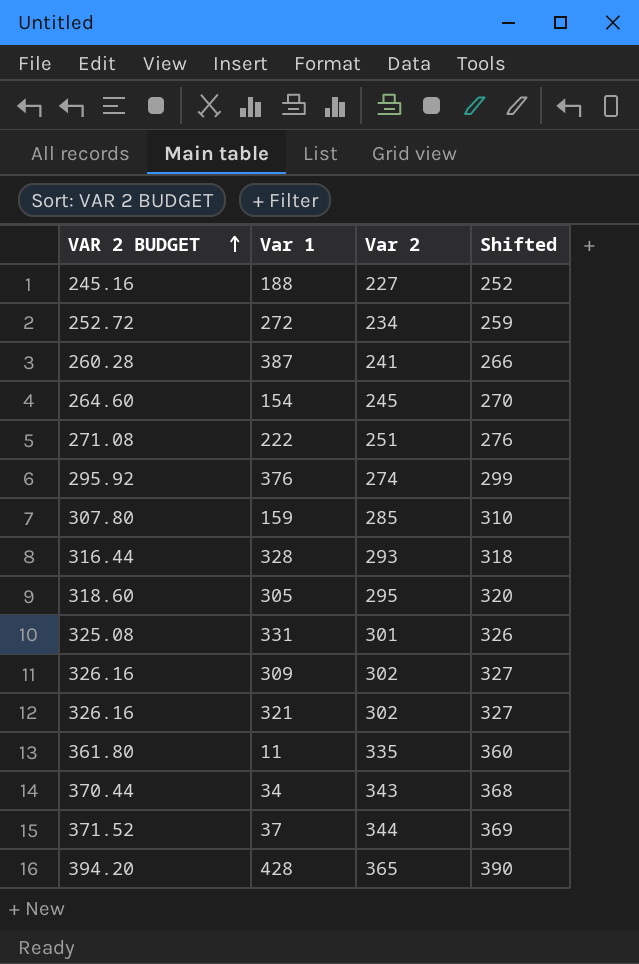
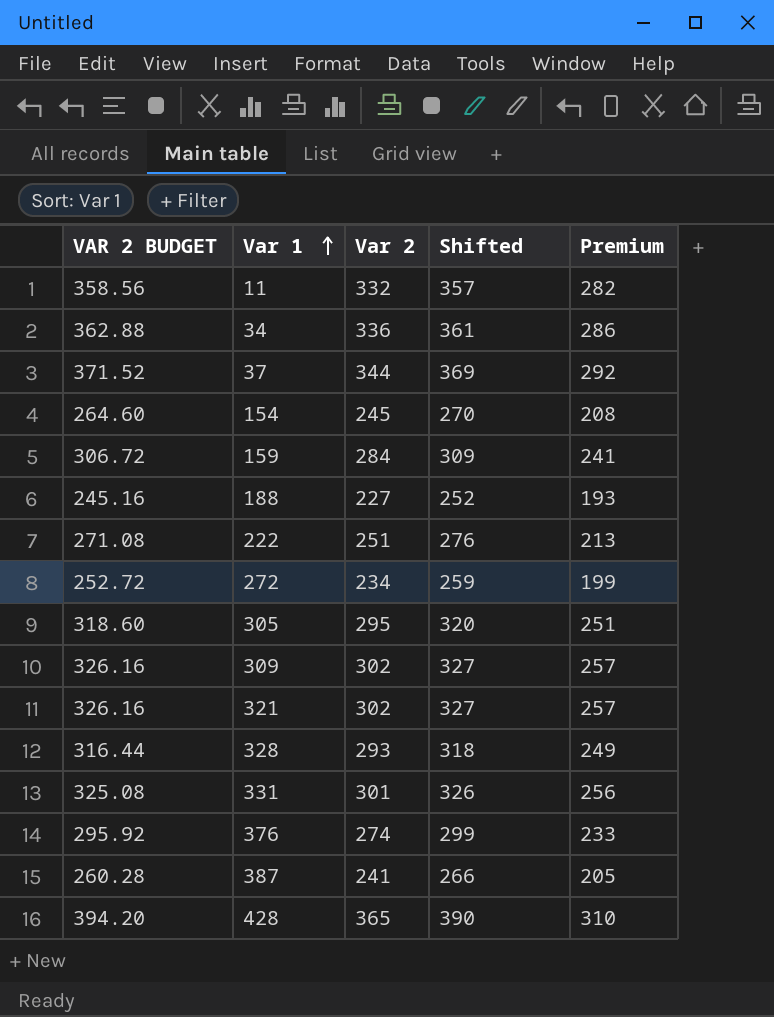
row order: VAR 2 BUDGET ascending -> Var 1 ascending
column Premium | formula: none -> [Var 2] * 0.85
11 | VAR 2 BUDGET: 361.80 -> 358.56
11 | Var 2: 335 -> 332
11 | Shifted: 360 -> 357
34 | VAR 2 BUDGET: 370.44 -> 362.88
34 | Var 2: 343 -> 336
34 | Shifted: 368 -> 361
159 | VAR 2 BUDGET: 307.80 -> 306.72
159 | Var 2: 285 -> 284
159 | Shifted: 310 -> 309

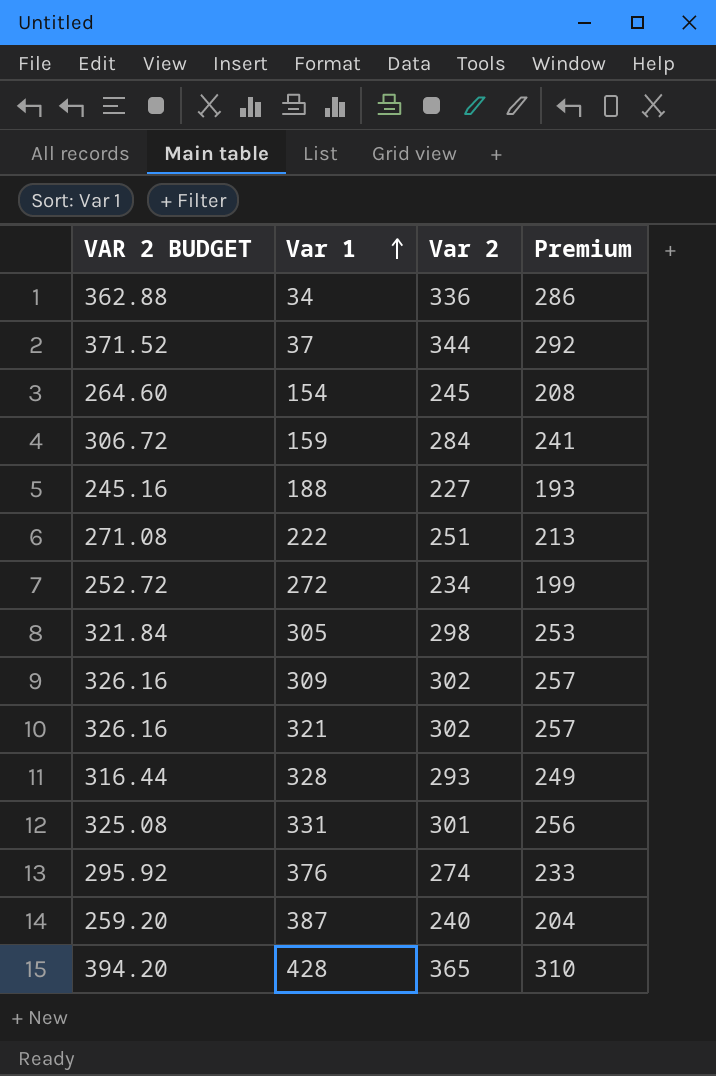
column Shifted | formula: [Var 2] + 25 -> none
row 11: 358.56 | 332 | 357 | 282 -> none
305 | VAR 2 BUDGET: 318.60 -> 321.84
305 | Var 2: 295 -> 298
305 | Premium: 251 -> 253
387 | VAR 2 BUDGET: 260.28 -> 259.20
387 | Var 2: 241 -> 240
387 | Premium: 205 -> 204

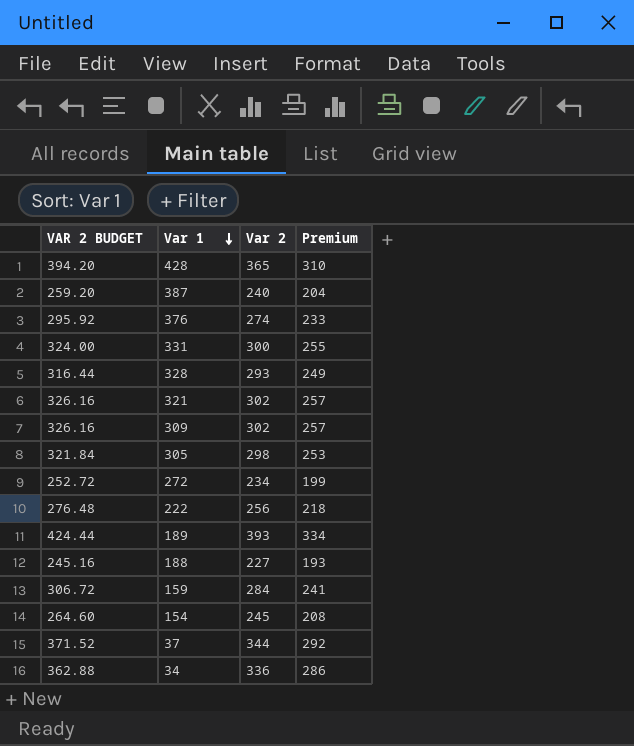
row order: Var 1 ascending -> Var 1 descending
331 | VAR 2 BUDGET: 325.08 -> 324.00
331 | Var 2: 301 -> 300
331 | Premium: 256 -> 255
222 | VAR 2 BUDGET: 271.08 -> 276.48
222 | Var 2: 251 -> 256
222 | Premium: 213 -> 218
row 189: none -> 424.44 | 393 | 334

